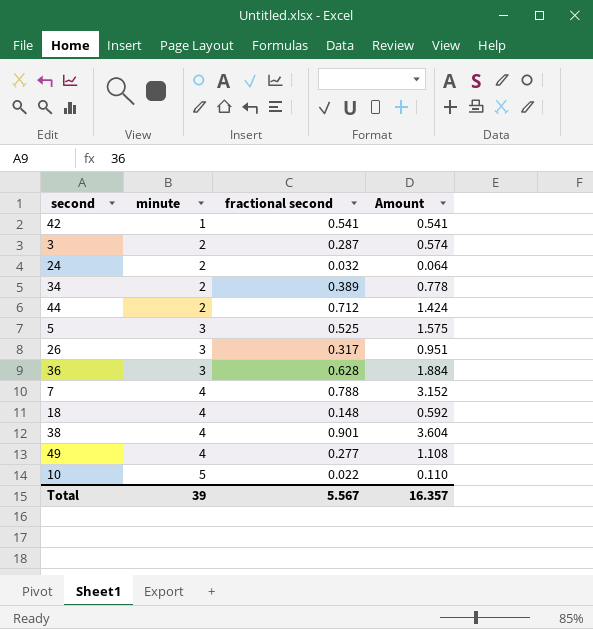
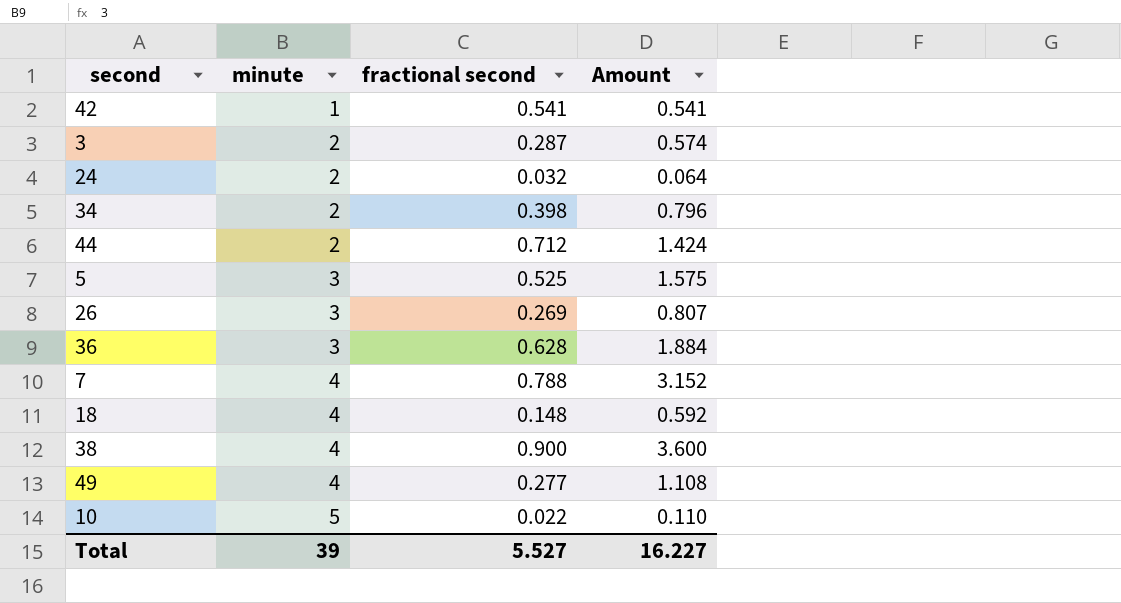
34 | fractional second: 0.389 -> 0.398
34 | Amount: 0.778 -> 0.796
26 | fractional second: 0.317 -> 0.269
26 | Amount: 0.951 -> 0.807
38 | fractional second: 0.901 -> 0.900
38 | Amount: 3.604 -> 3.600
Total | fractional second: 5.567 -> 5.527
Total | Amount: 16.357 -> 16.227

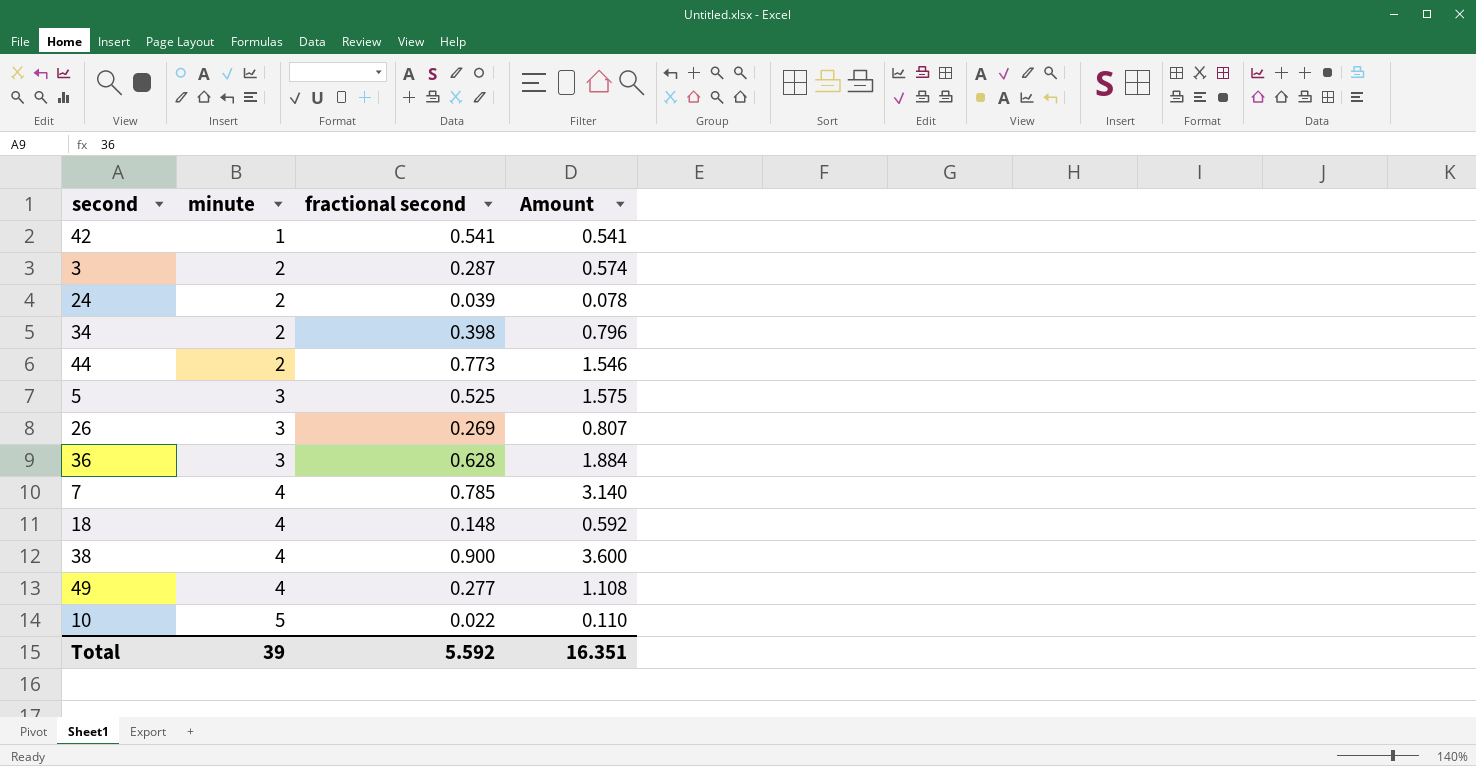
24 | fractional second: 0.032 -> 0.039
24 | Amount: 0.064 -> 0.078
44 | fractional second: 0.712 -> 0.773
44 | Amount: 1.424 -> 1.546
7 | fractional second: 0.788 -> 0.785
7 | Amount: 3.152 -> 3.140
Total | fractional second: 5.527 -> 5.592
Total | Amount: 16.227 -> 16.351

